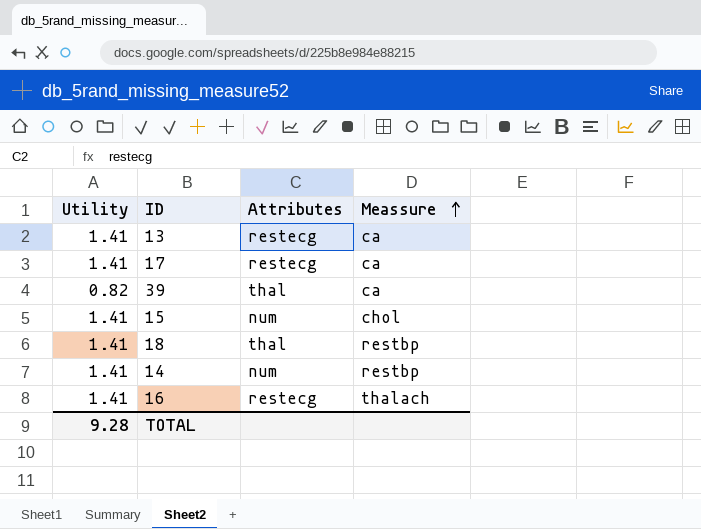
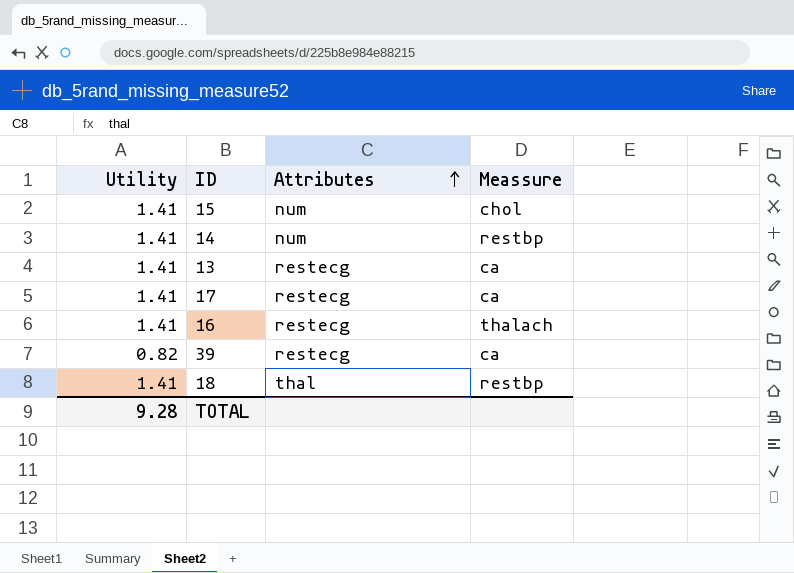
row order: Meassure ascending -> Attributes ascending
39 | Attributes: thal -> restecg

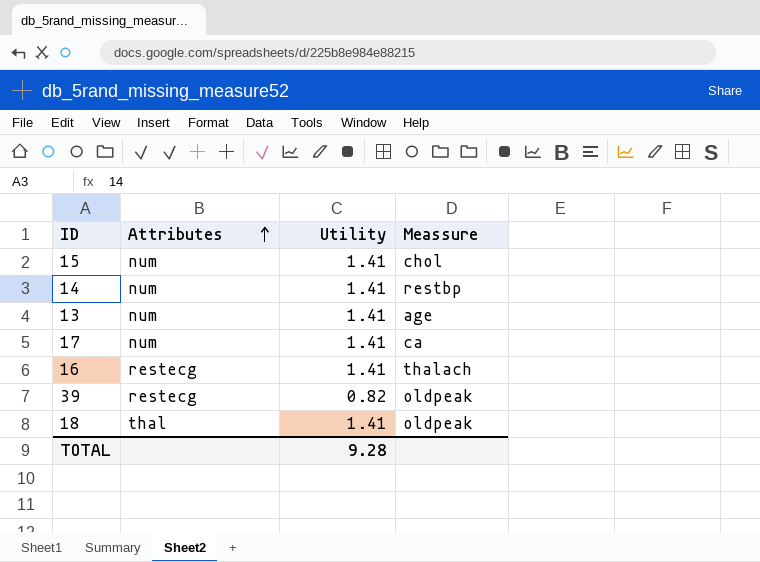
column Utility | position: 1 -> 3
13 | Attributes: restecg -> num
13 | Meassure: ca -> age
17 | Attributes: restecg -> num
39 | Meassure: ca -> oldpeak
18 | Meassure: restbp -> oldpeak

